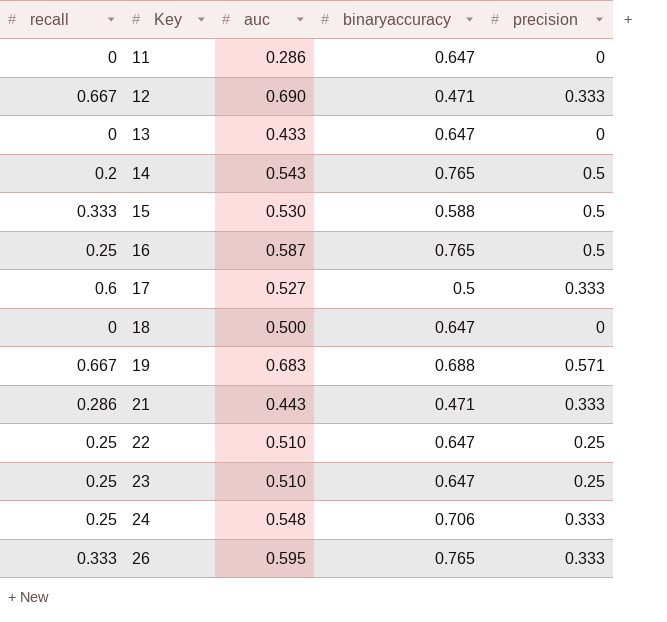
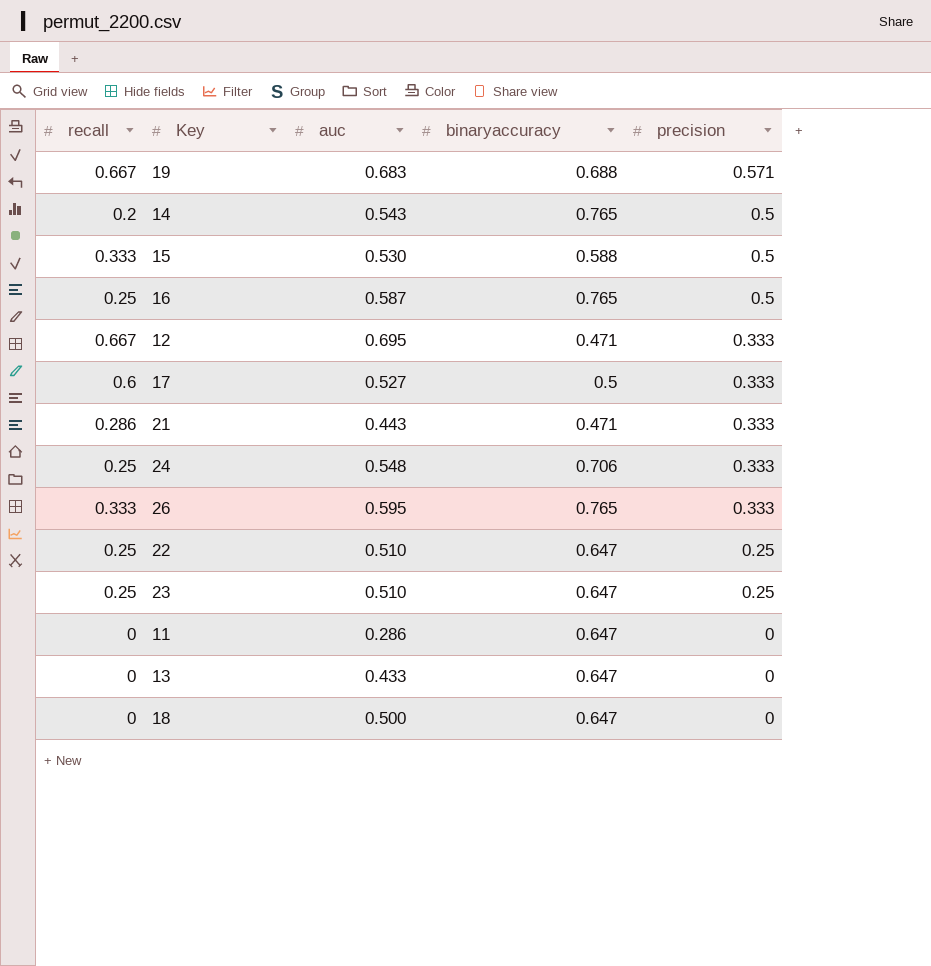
row order: Key ascending -> precision descending
12 | auc: 0.690 -> 0.695

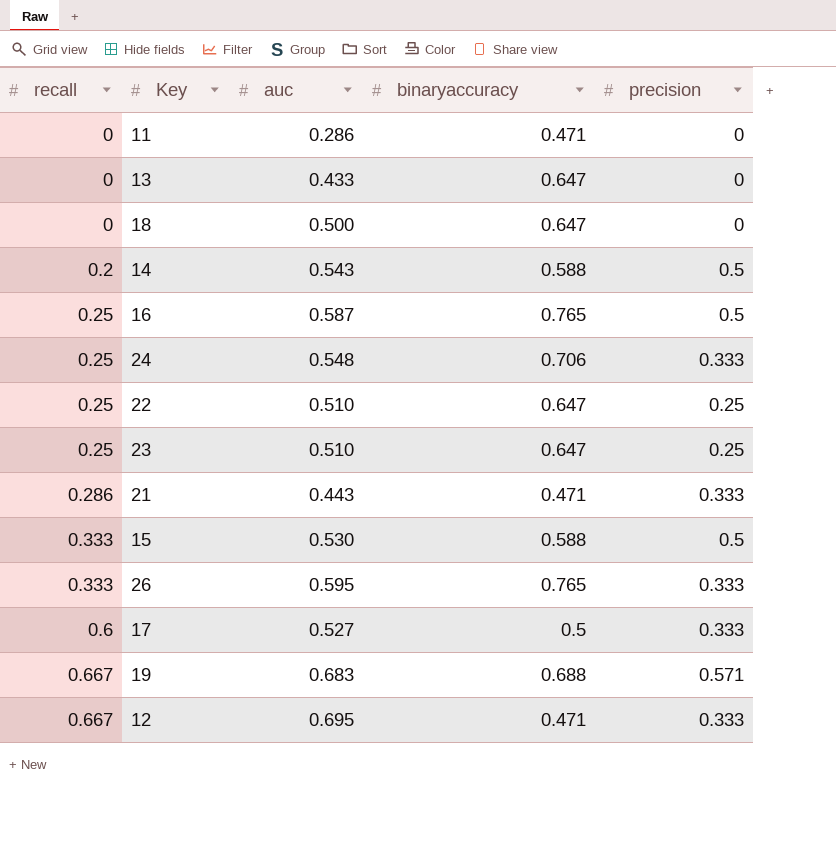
row order: precision descending -> recall ascending
11 | binaryaccuracy: 0.647 -> 0.471
14 | binaryaccuracy: 0.765 -> 0.588

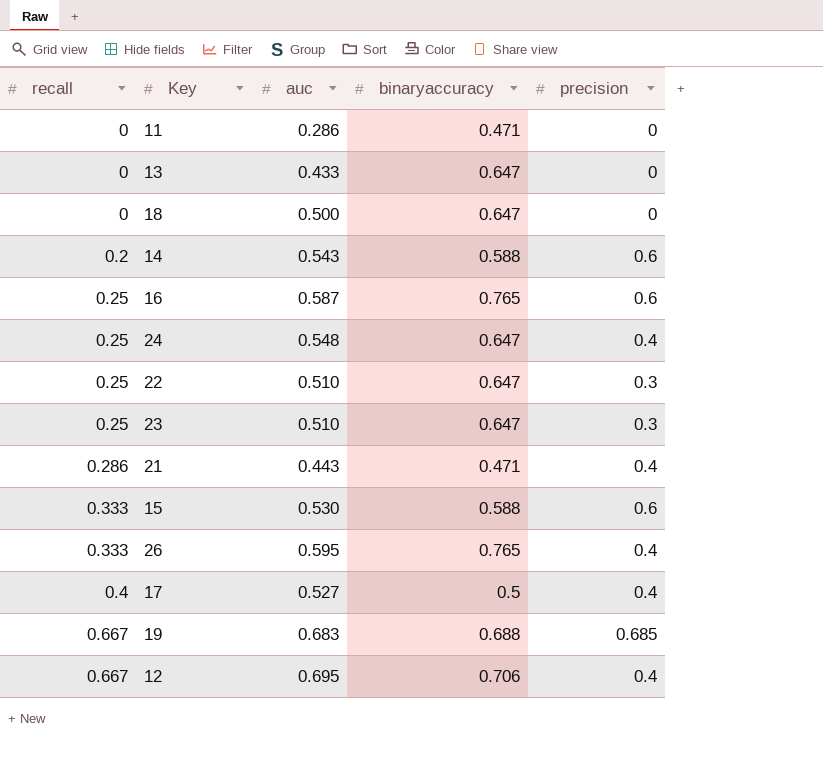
14 | precision: 0.5 -> 0.6
16 | precision: 0.5 -> 0.6
24 | binaryaccuracy: 0.706 -> 0.647
24 | precision: 0.333 -> 0.4
22 | precision: 0.25 -> 0.3
23 | precision: 0.25 -> 0.3
21 | precision: 0.333 -> 0.4
15 | precision: 0.5 -> 0.6
26 | precision: 0.333 -> 0.4
17 | recall: 0.6 -> 0.4
17 | precision: 0.333 -> 0.4
19 | precision: 0.571 -> 0.685
12 | binaryaccuracy: 0.471 -> 0.706
12 | precision: 0.333 -> 0.4

